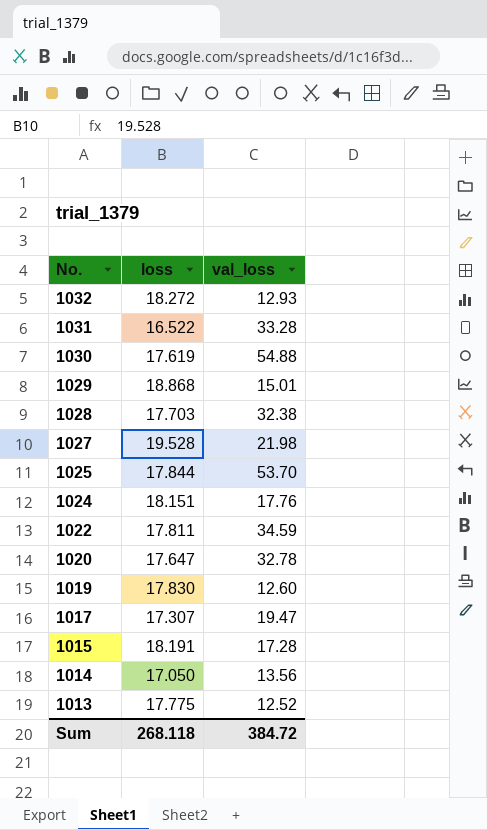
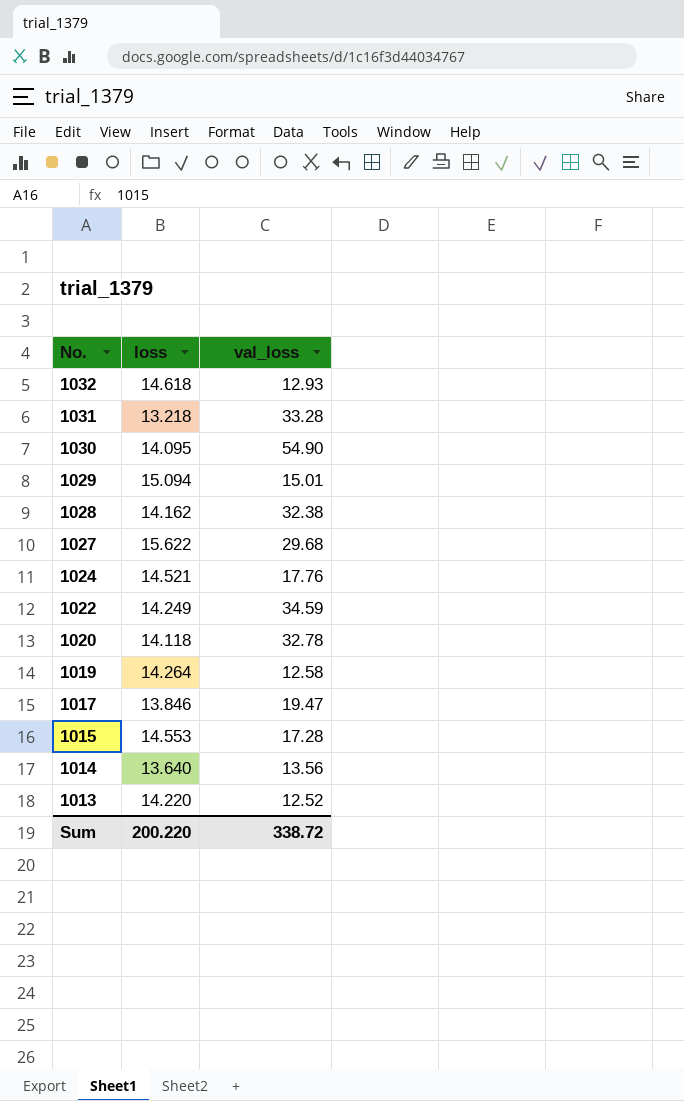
row 1025: 17.844 | 53.70 -> none
1032 | loss: 18.272 -> 14.618
1031 | loss: 16.522 -> 13.218
1030 | loss: 17.619 -> 14.095
1030 | val_loss: 54.88 -> 54.90
1029 | loss: 18.868 -> 15.094
1028 | loss: 17.703 -> 14.162
1027 | loss: 19.528 -> 15.622
1027 | val_loss: 21.98 -> 29.68
1024 | loss: 18.151 -> 14.521
1022 | loss: 17.811 -> 14.249
1020 | loss: 17.647 -> 14.118
1019 | loss: 17.830 -> 14.264
1019 | val_loss: 12.60 -> 12.58
1017 | loss: 17.307 -> 13.846
1015 | loss: 18.191 -> 14.553
1014 | loss: 17.050 -> 13.640
1013 | loss: 17.775 -> 14.220
Sum | loss: 268.118 -> 200.220
Sum | val_loss: 384.72 -> 338.72

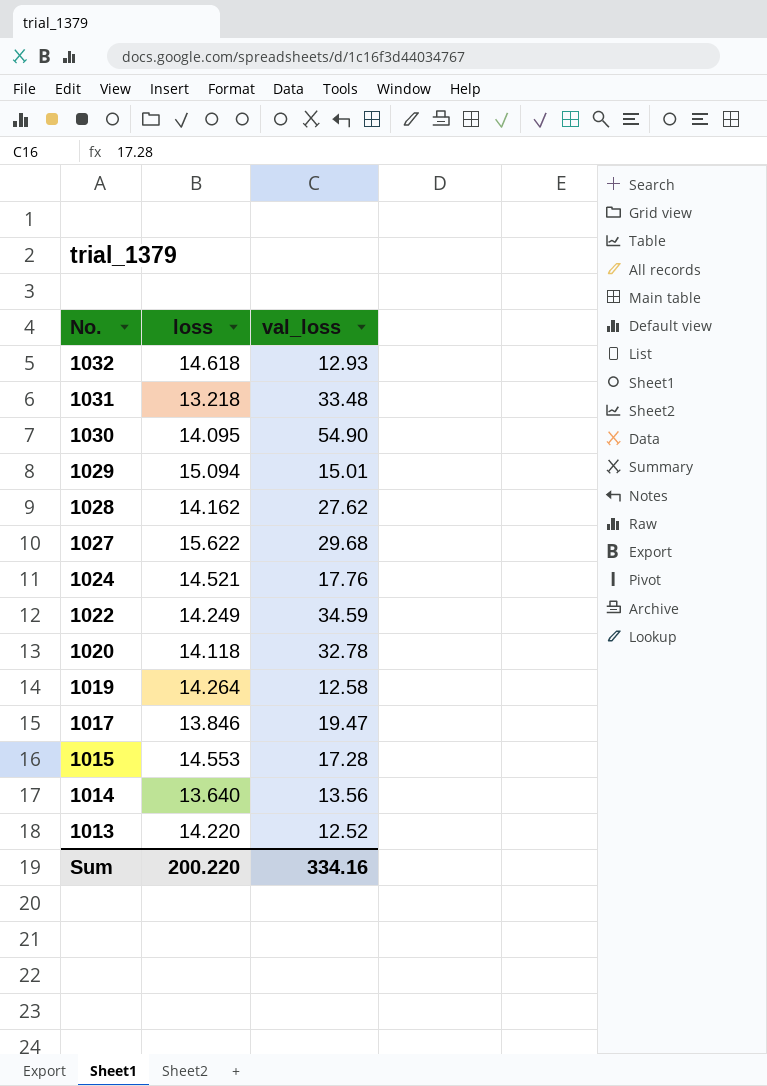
1031 | val_loss: 33.28 -> 33.48
1028 | val_loss: 32.38 -> 27.62
Sum | val_loss: 338.72 -> 334.16

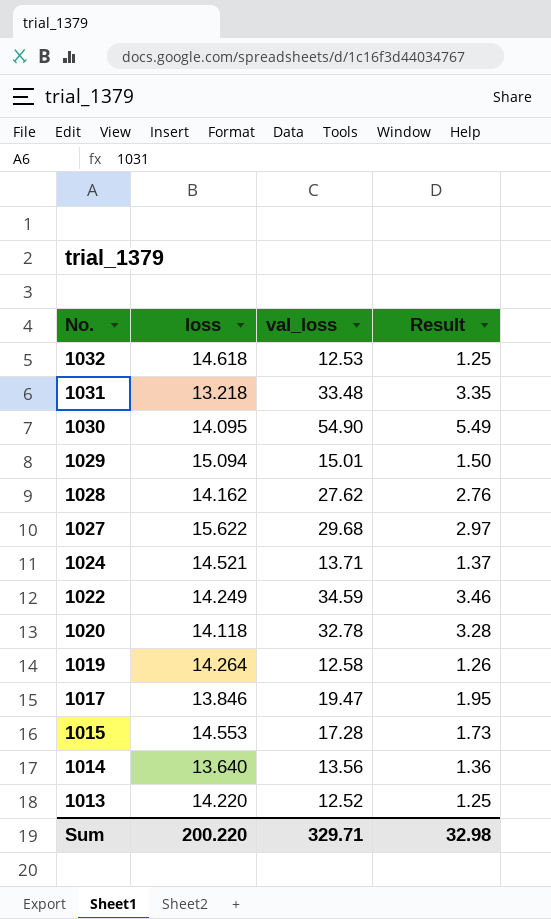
column Result | formula: none -> [val_loss] * 0.1
1032 | val_loss: 12.93 -> 12.53
1024 | val_loss: 17.76 -> 13.71
Sum | val_loss: 334.16 -> 329.71

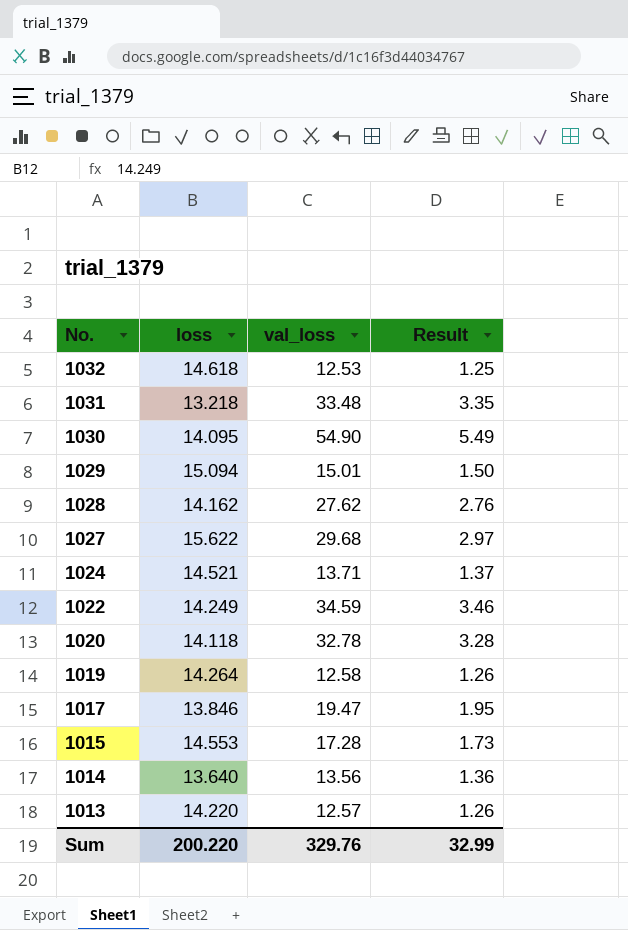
1013 | val_loss: 12.52 -> 12.57
1013 | Result: 1.25 -> 1.26
Sum | val_loss: 329.71 -> 329.76
Sum | Result: 32.98 -> 32.99

